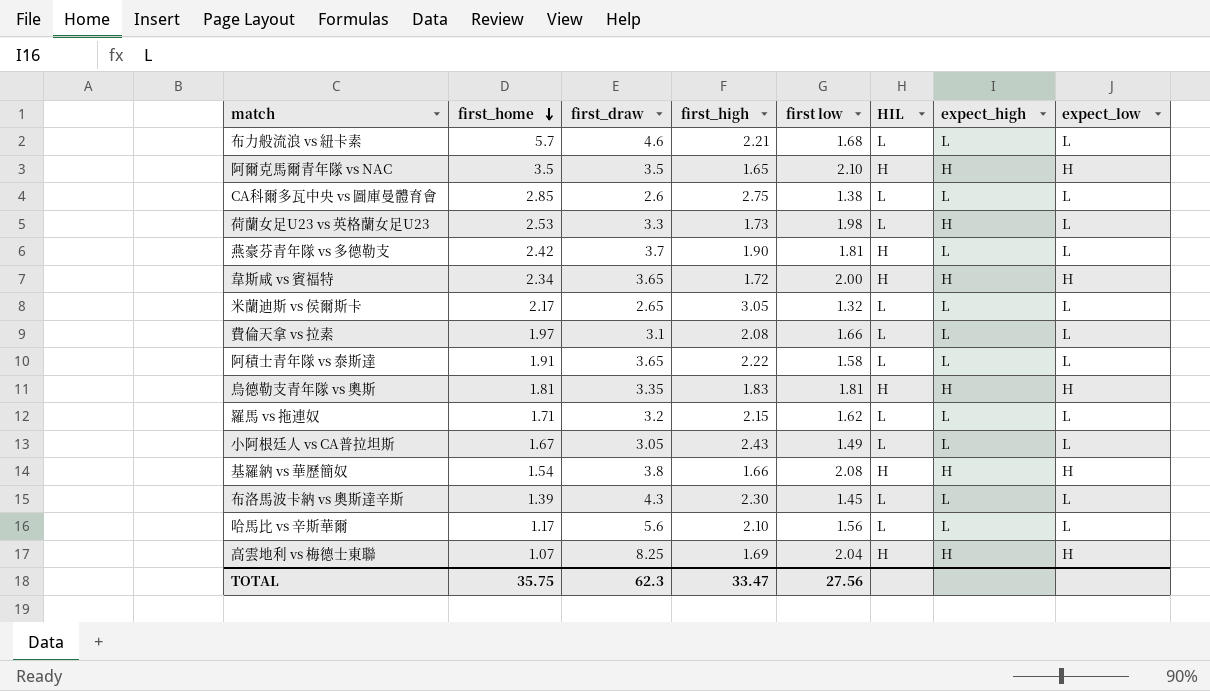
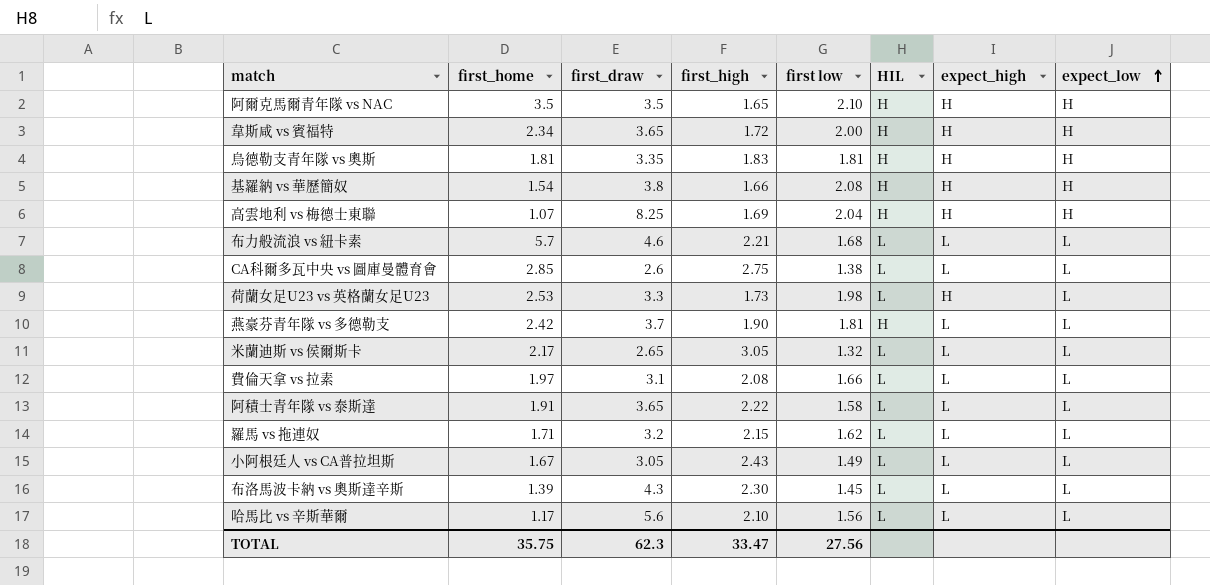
row order: first_home descending -> expect_low ascending

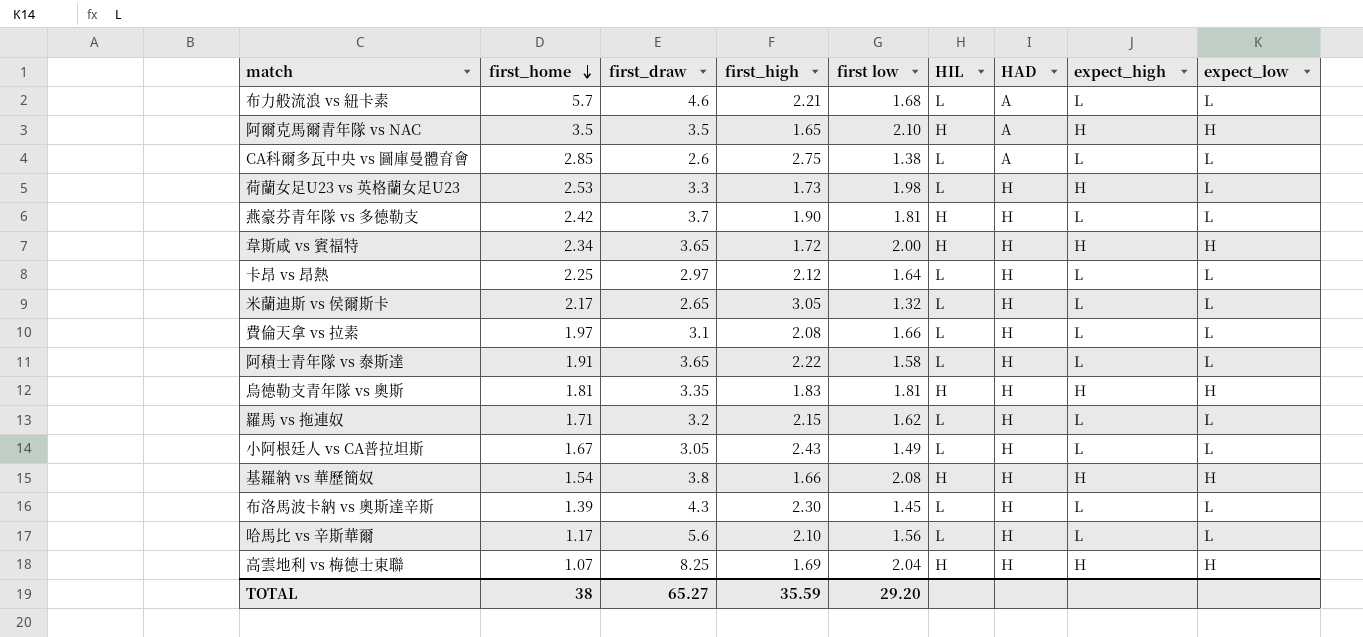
row order: expect_low ascending -> first_home descending
column HAD | position: none -> 7
row 卡昂 vs 昂熱: none -> 2.25 | 2.97 | 2.12 | 1.64 | L | H | L | L
TOTAL | first_home: 35.75 -> 38
TOTAL | first_draw: 62.3 -> 65.27
TOTAL | first_high: 33.47 -> 35.59
TOTAL | first low: 27.56 -> 29.20

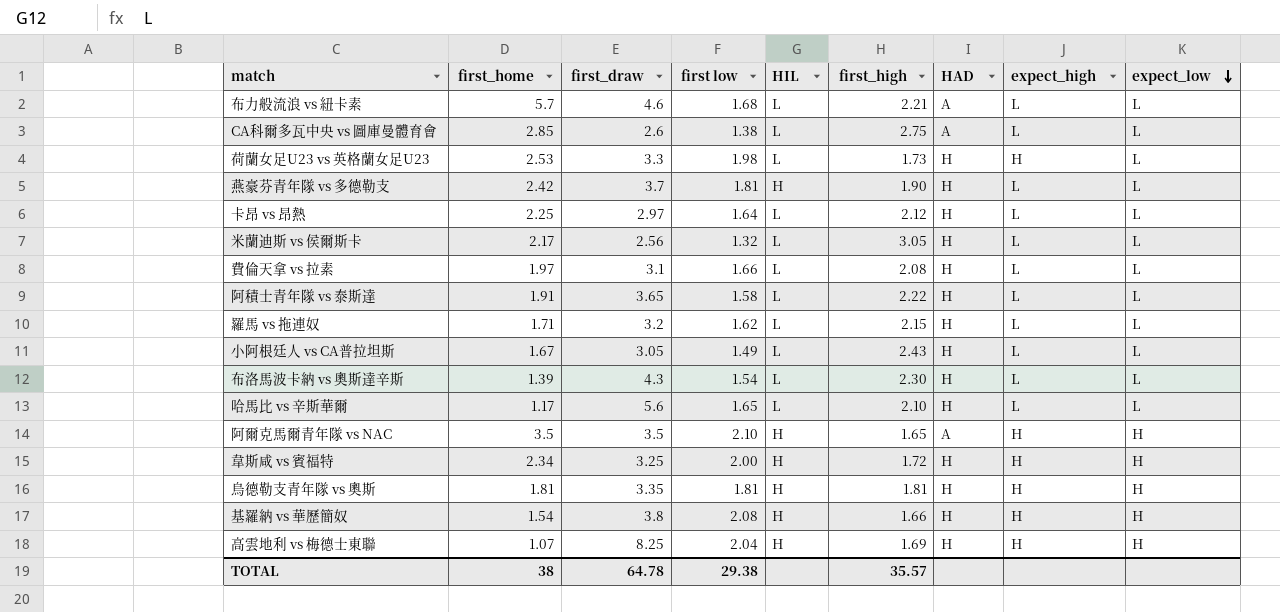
row order: first_home descending -> expect_low descending
column first_high | position: 4 -> 6
米蘭迪斯 vs 侯爾斯卡 | first_draw: 2.65 -> 2.56
布洛馬波卡納 vs 奧斯達辛斯 | first low: 1.45 -> 1.54
哈馬比 vs 辛斯華爾 | first low: 1.56 -> 1.65
韋斯咸 vs 賓福特 | first_draw: 3.65 -> 3.25
烏德勒支青年隊 vs 奧斯 | first_high: 1.83 -> 1.81
TOTAL | first_draw: 65.27 -> 64.78
TOTAL | first low: 29.20 -> 29.38
TOTAL | first_high: 35.59 -> 35.57

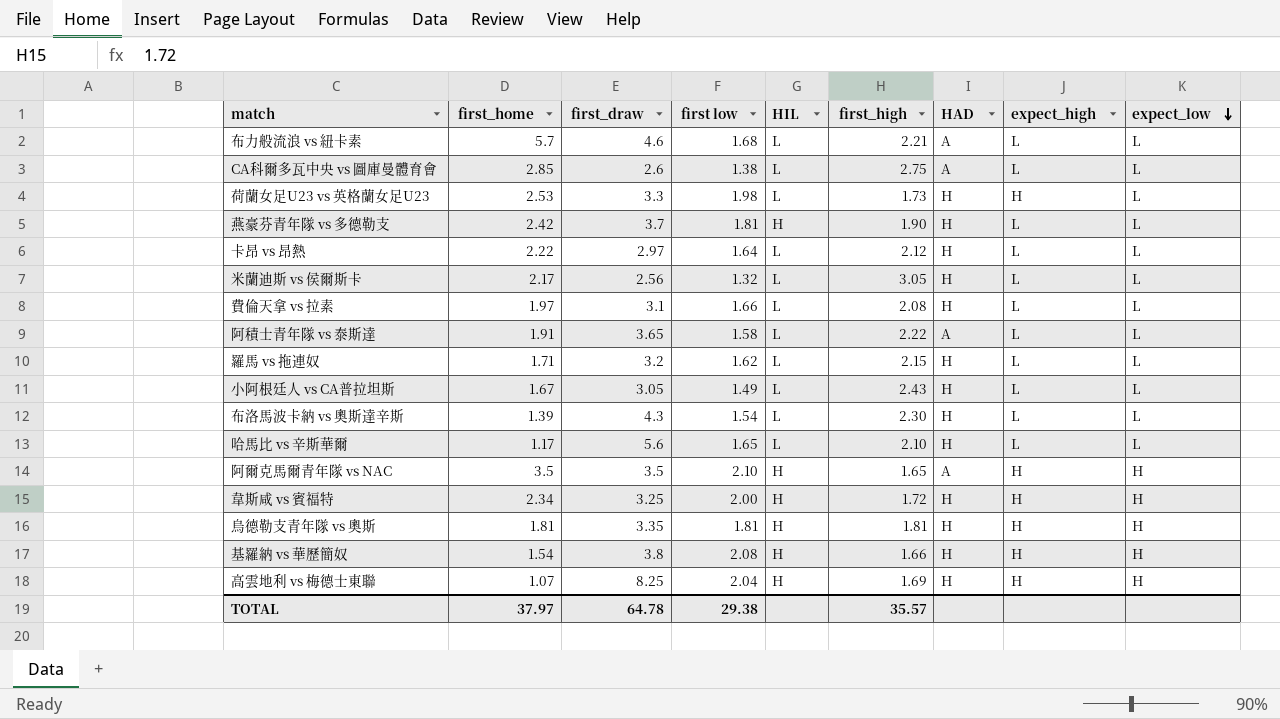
卡昂 vs 昂熱 | first_home: 2.25 -> 2.22
阿積士青年隊 vs 泰斯達 | HAD: H -> A
TOTAL | first_home: 38 -> 37.97

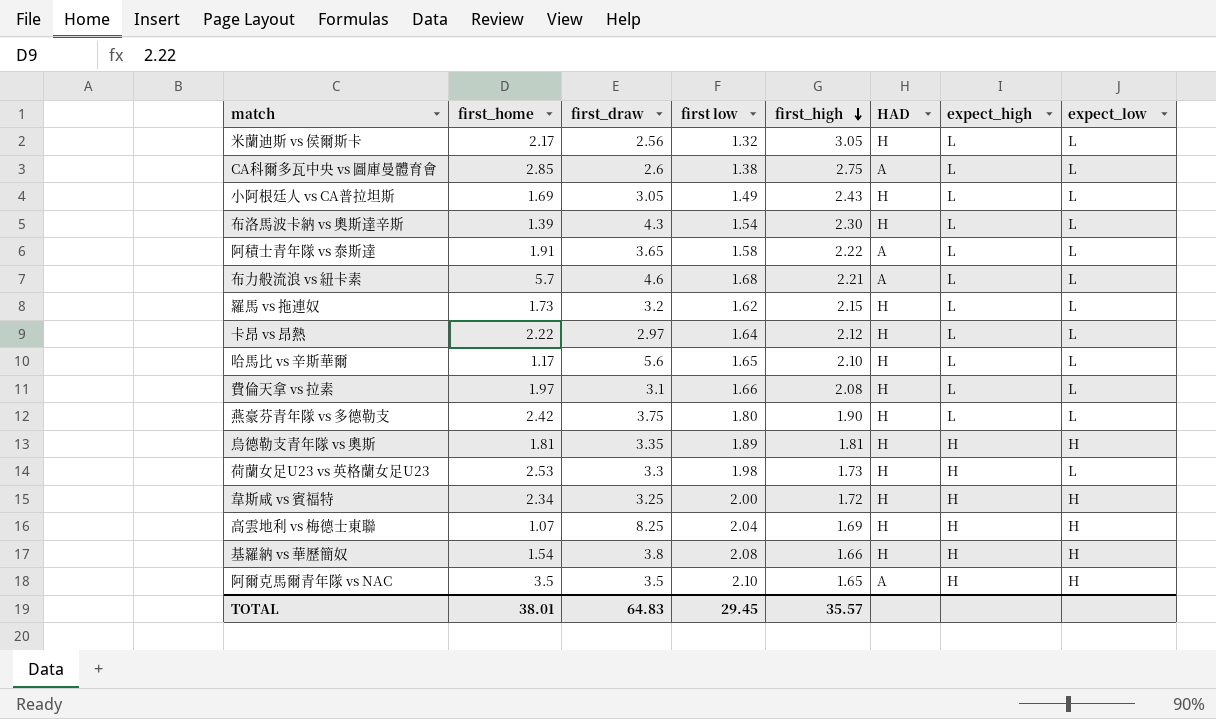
row order: expect_low descending -> first_high descending
column HIL | position: 5 -> none
小阿根廷人 vs CA普拉坦斯 | first_home: 1.67 -> 1.69
羅馬 vs 拖連奴 | first_home: 1.71 -> 1.73
燕豪芬青年隊 vs 多德勒支 | first_draw: 3.7 -> 3.75
燕豪芬青年隊 vs 多德勒支 | first low: 1.81 -> 1.80
烏德勒支青年隊 vs 奧斯 | first low: 1.81 -> 1.89
TOTAL | first_home: 37.97 -> 38.01
TOTAL | first_draw: 64.78 -> 64.83
TOTAL | first low: 29.38 -> 29.45

